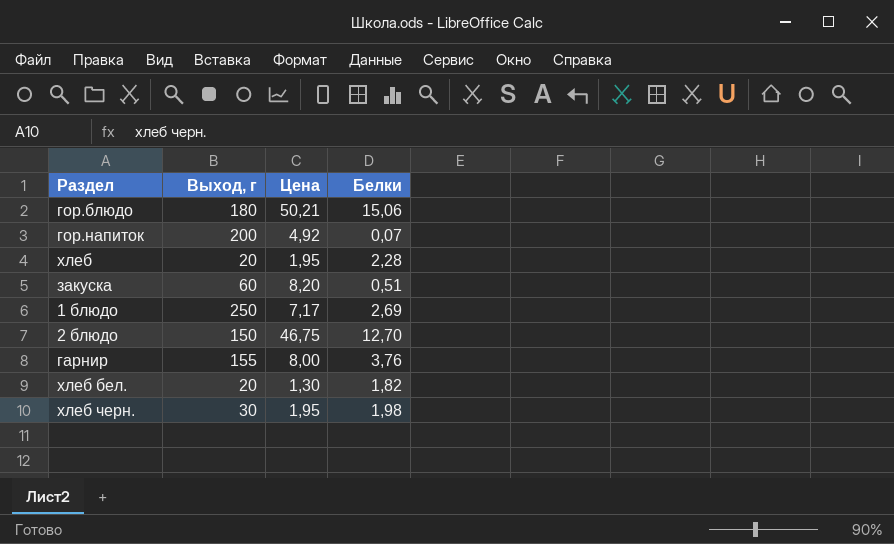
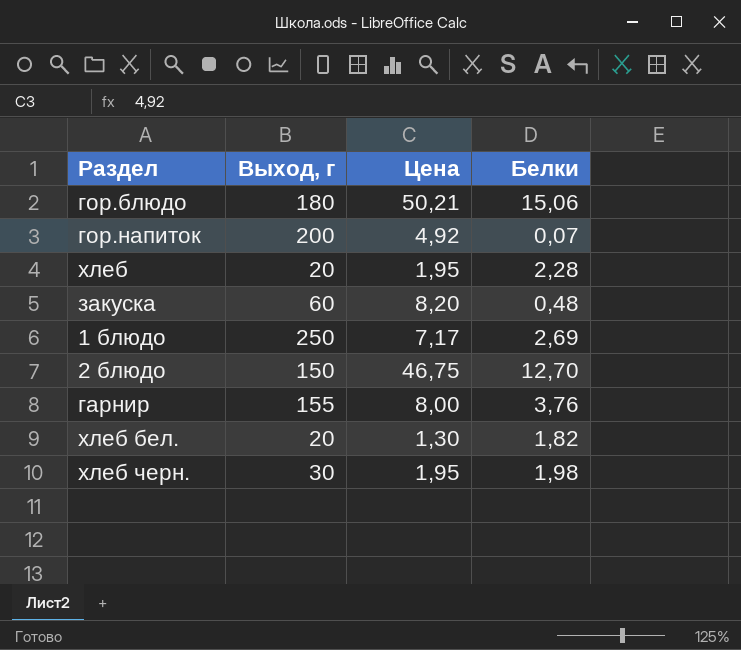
закуска | Белки: 0,51 -> 0,48

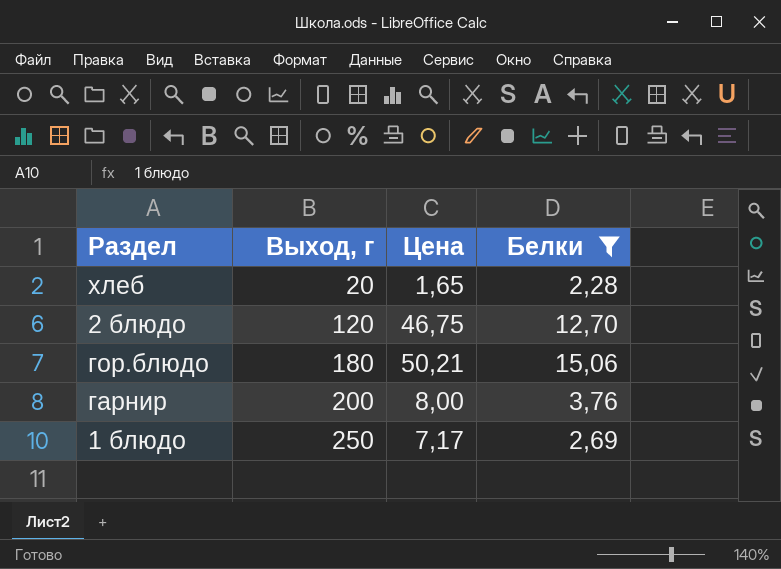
filter: none -> Белки >= 2,28
row order: none -> Выход, г ascending
хлеб | Цена: 1,95 -> 1,65
2 блюдо | Выход, г: 150 -> 120
гарнир | Выход, г: 155 -> 200

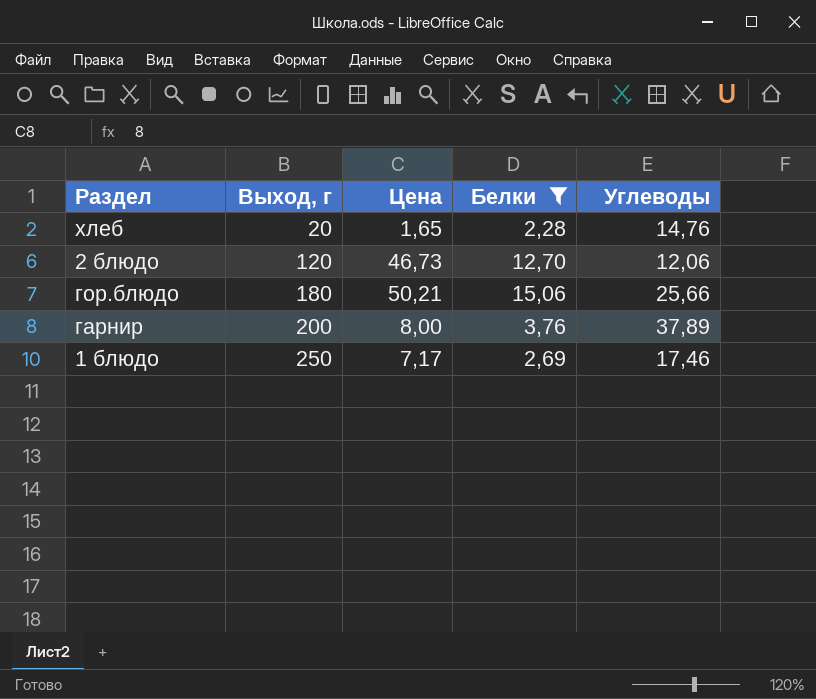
column Углеводы | position: none -> 5
2 блюдо | Цена: 46,75 -> 46,73

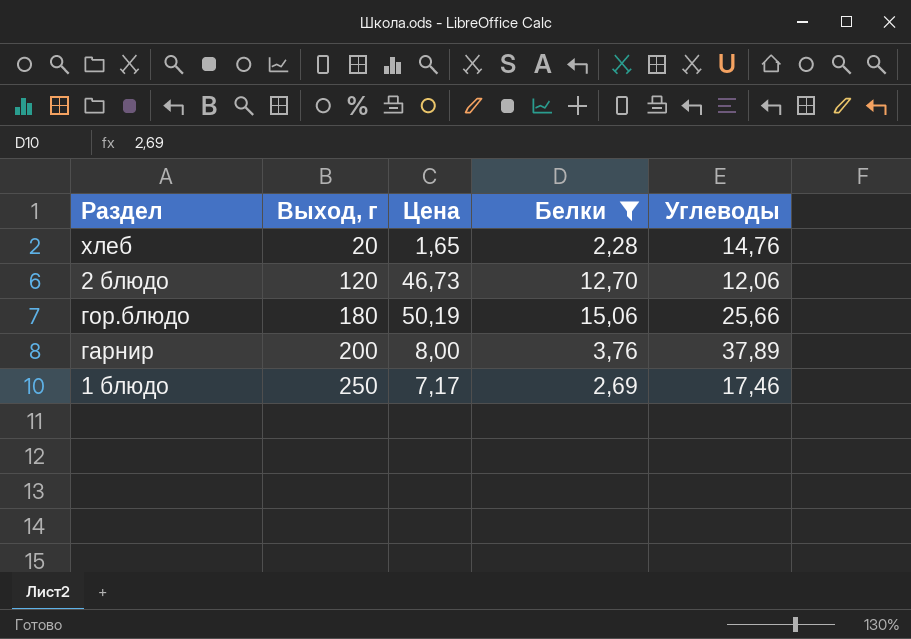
гор.блюдо | Цена: 50,21 -> 50,19

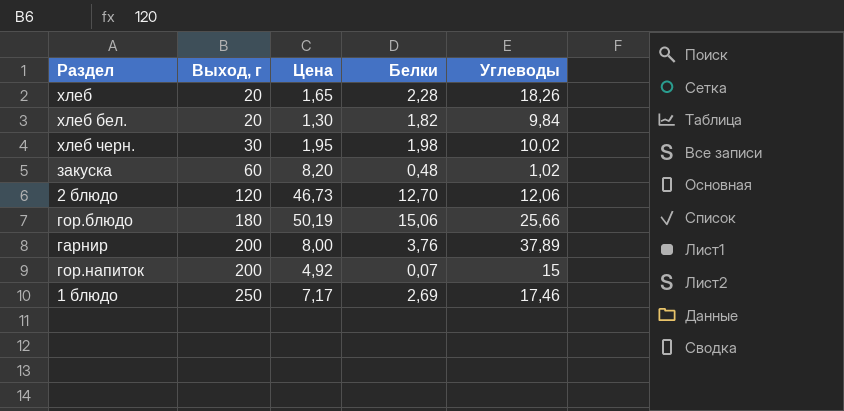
filter: Белки >= 2,28 -> none
хлеб | Углеводы: 14,76 -> 18,26

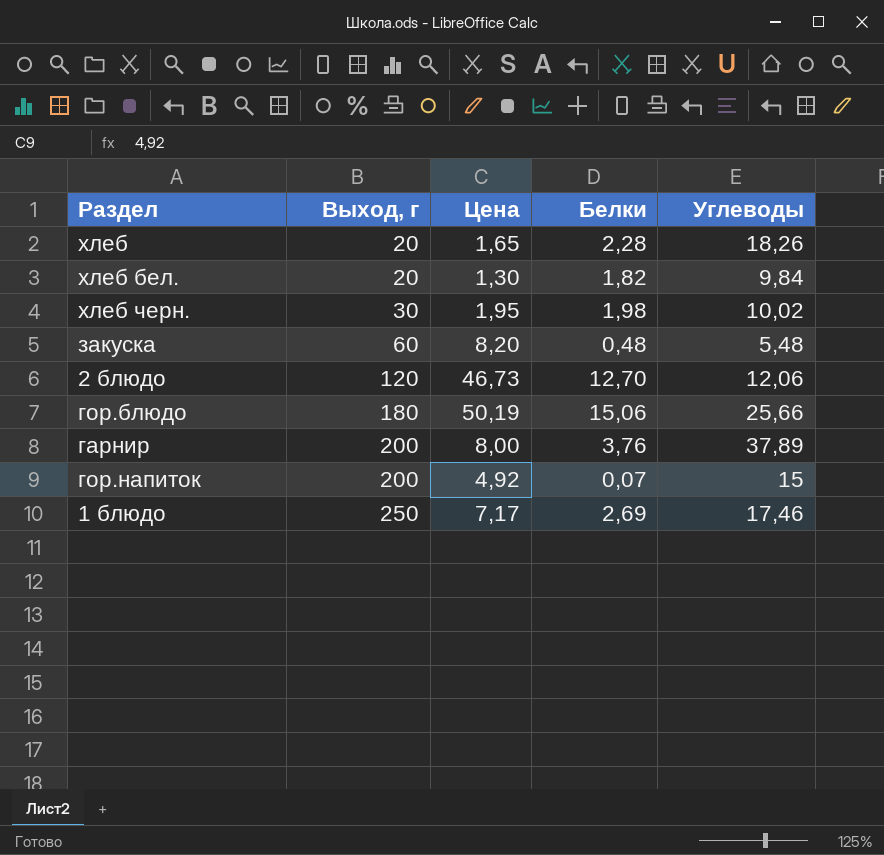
закуска | Углеводы: 1,02 -> 5,48

